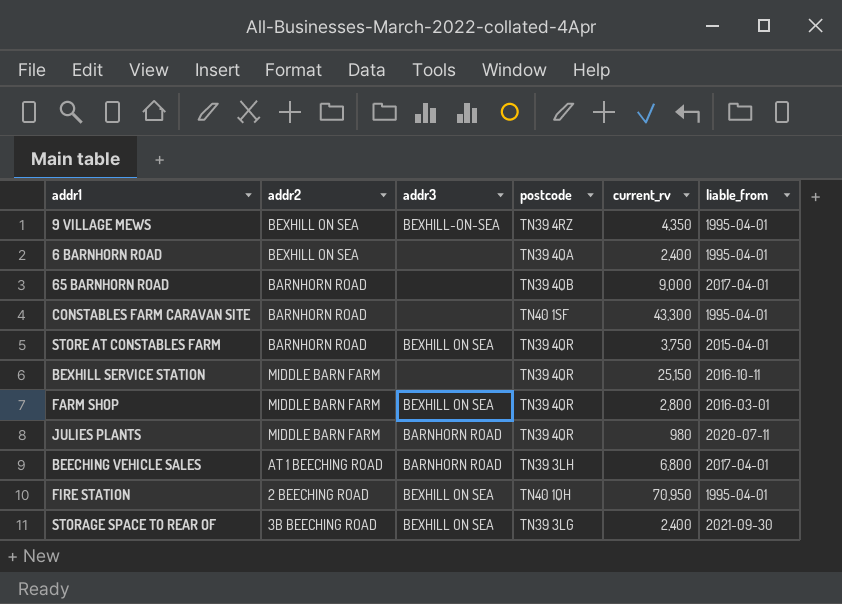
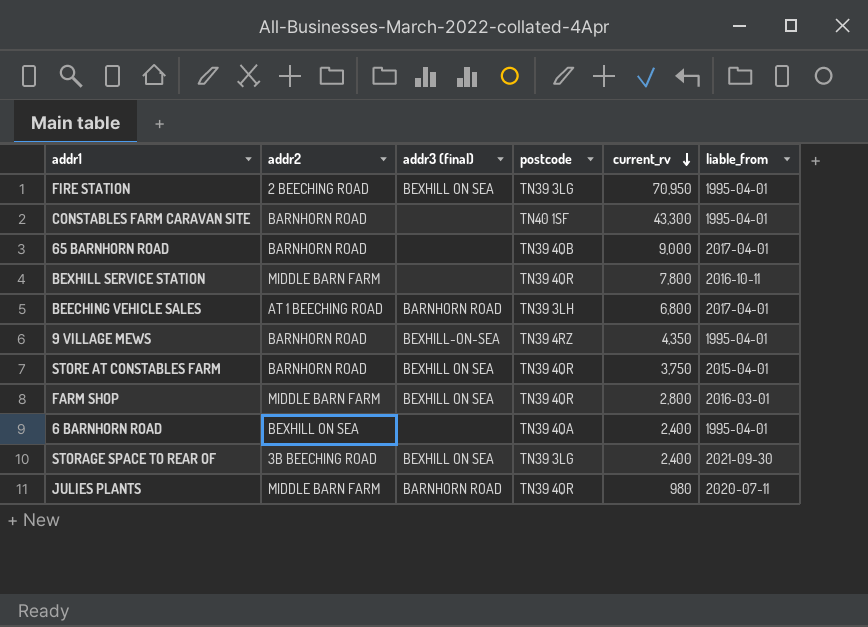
row order: none -> current_rv descending
column name: addr3 -> addr3 (final)
FIRE STATION | postcode: TN40 1QH -> TN39 3LG
BEXHILL SERVICE STATION | current_rv: 25,150 -> 7,800
9 VILLAGE MEWS | addr2: BEXHILL ON SEA -> BARNHORN ROAD

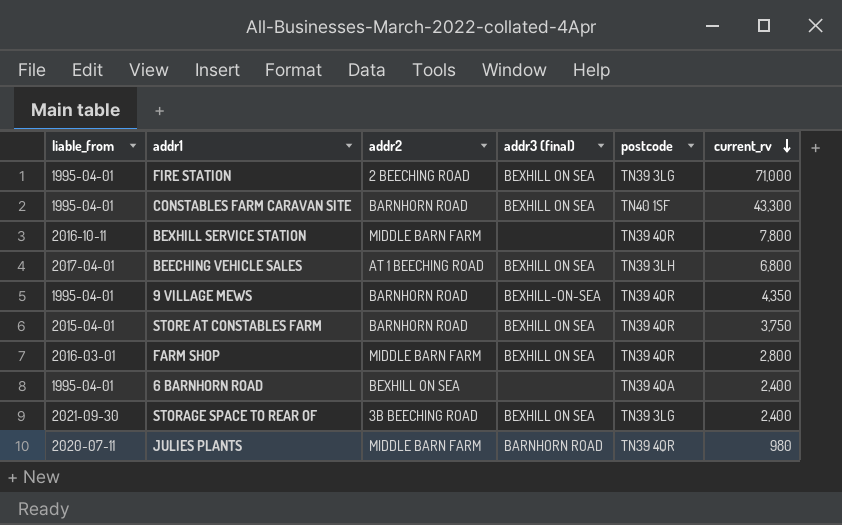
column liable_from | position: 6 -> 1
row 65 BARNHORN ROAD: BARNHORN ROAD | none | TN39 4QB | 9,000 | 2017-04-01 -> none
FIRE STATION | current_rv: 70,950 -> 71,000
CONSTABLES FARM CARAVAN SITE | addr3 (final): none -> BEXHILL ON SEA
BEECHING VEHICLE SALES | addr3 (final): BARNHORN ROAD -> BEXHILL ON SEA
9 VILLAGE MEWS | postcode: TN39 4RZ -> TN39 4QR

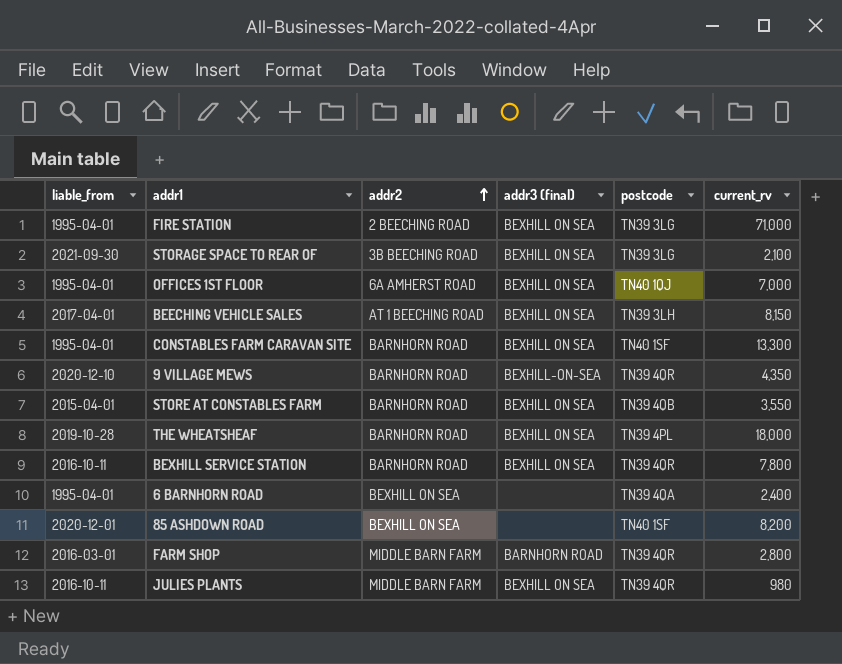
row order: current_rv descending -> addr2 ascending
STORAGE SPACE TO REAR OF | current_rv: 2,400 -> 2,100
row OFFICES 1ST FLOOR: none -> 1995-04-01 | 6A AMHERST ROAD | BEXHILL ON SEA | TN40 1QJ | 7,000
BEECHING VEHICLE SALES | current_rv: 6,800 -> 8,150
CONSTABLES FARM CARAVAN SITE | current_rv: 43,300 -> 13,300
9 VILLAGE MEWS | liable_from: 1995-04-01 -> 2020-12-10
STORE AT CONSTABLES FARM | postcode: TN39 4QR -> TN39 4QB
STORE AT CONSTABLES FARM | current_rv: 3,750 -> 3,550
row THE WHEATSHEAF: none -> 2019-10-28 | BARNHORN ROAD | BEXHILL ON SEA | TN39 4PL | 18,000
BEXHILL SERVICE STATION | addr2: MIDDLE BARN FARM -> BARNHORN ROAD
BEXHILL SERVICE STATION | addr3 (final): none -> BEXHILL ON SEA
row 85 ASHDOWN ROAD: none -> 2020-12-01 | BEXHILL ON SEA | none | TN40 1SF | 8,200
FARM SHOP | addr3 (final): BEXHILL ON SEA -> BARNHORN ROAD
JULIES PLANTS | liable_from: 2020-07-11 -> 2016-10-11
JULIES PLANTS | addr3 (final): BARNHORN ROAD -> BEXHILL ON SEA

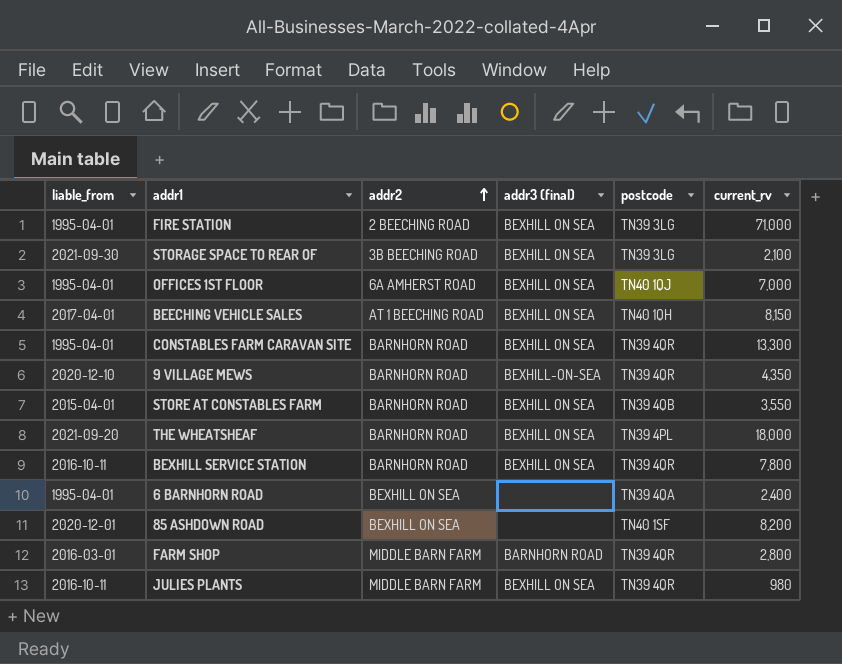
BEECHING VEHICLE SALES | postcode: TN39 3LH -> TN40 1QH
CONSTABLES FARM CARAVAN SITE | postcode: TN40 1SF -> TN39 4QR
THE WHEATSHEAF | liable_from: 2019-10-28 -> 2021-09-20

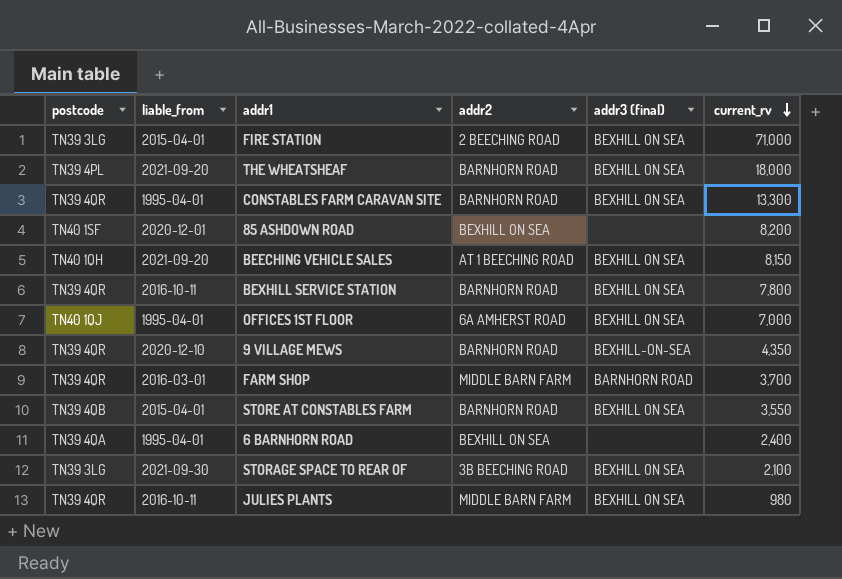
row order: addr2 ascending -> current_rv descending
column postcode | position: 5 -> 1
FIRE STATION | liable_from: 1995-04-01 -> 2015-04-01
BEECHING VEHICLE SALES | liable_from: 2017-04-01 -> 2021-09-20
FARM SHOP | current_rv: 2,800 -> 3,700

